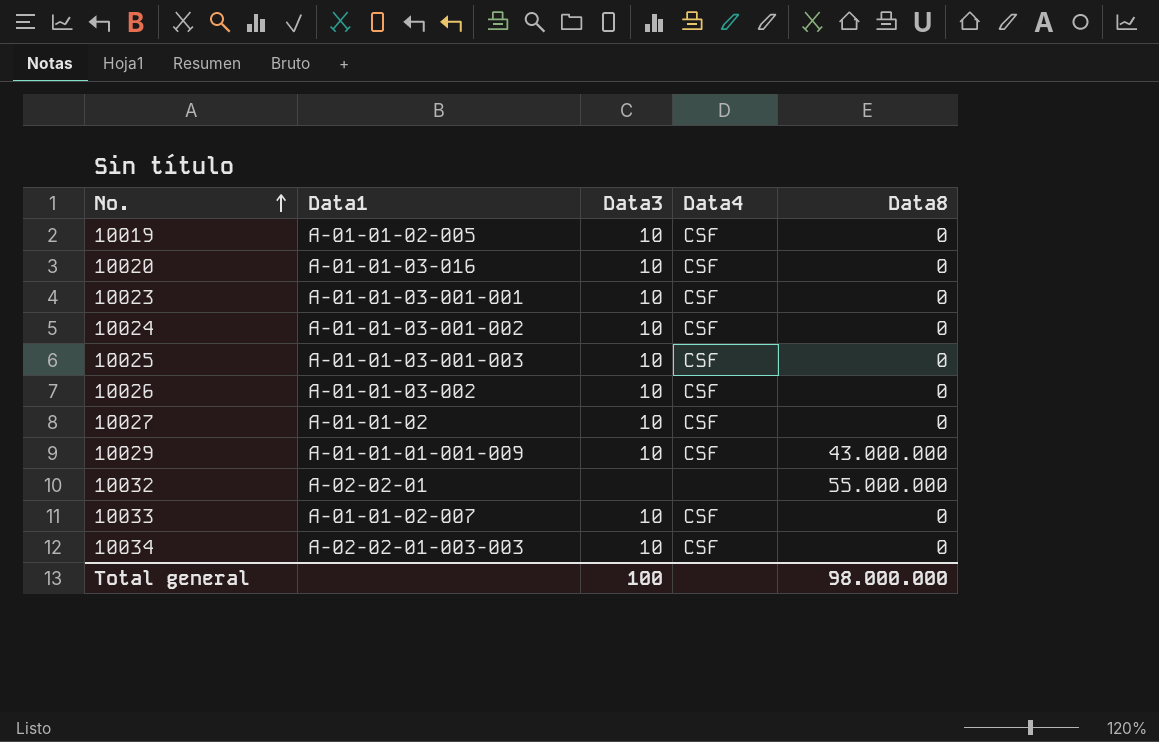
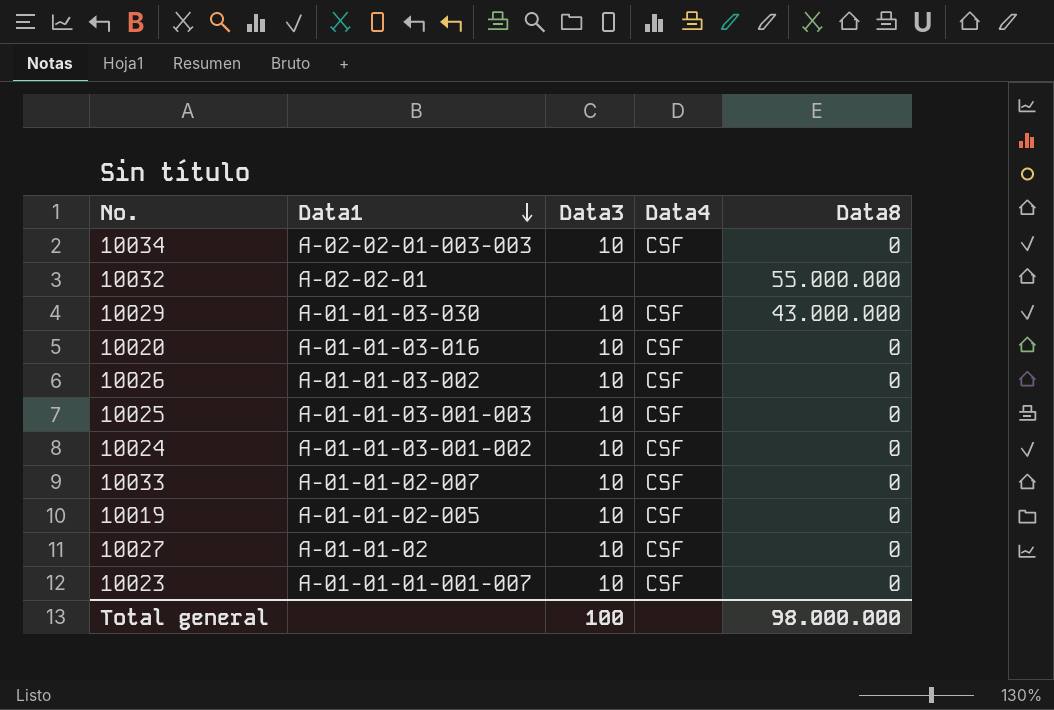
row order: No. ascending -> Data1 descending
10029 | Data1: A-01-01-01-001-009 -> A-01-01-03-030
10023 | Data1: A-01-01-03-001-001 -> A-01-01-01-001-007

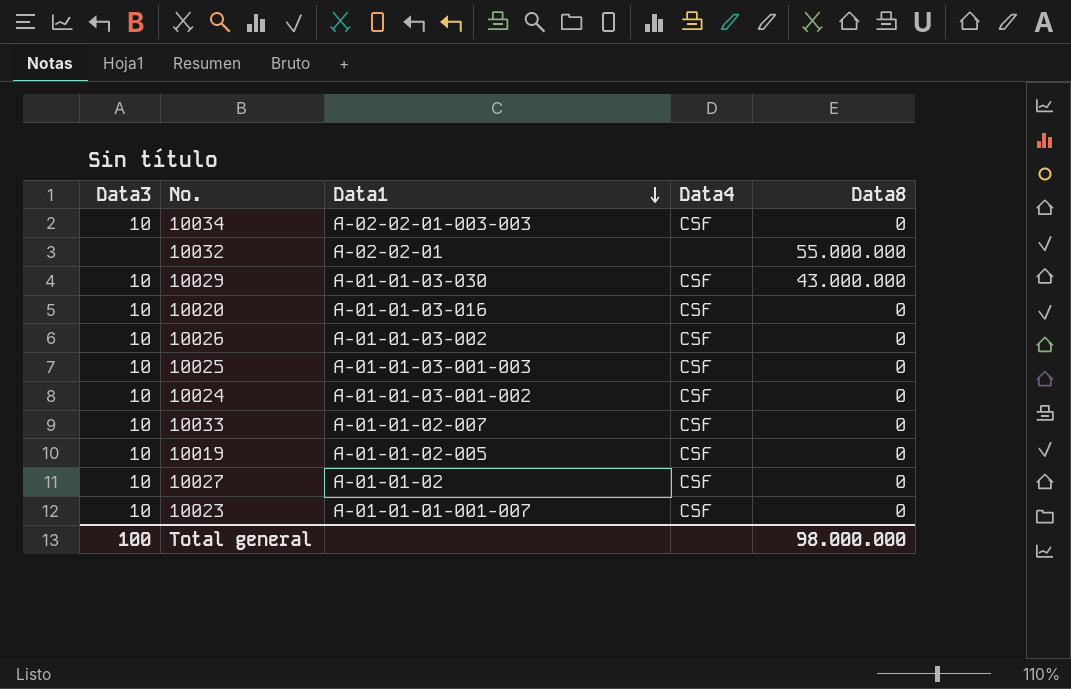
column Data3 | position: 3 -> 1

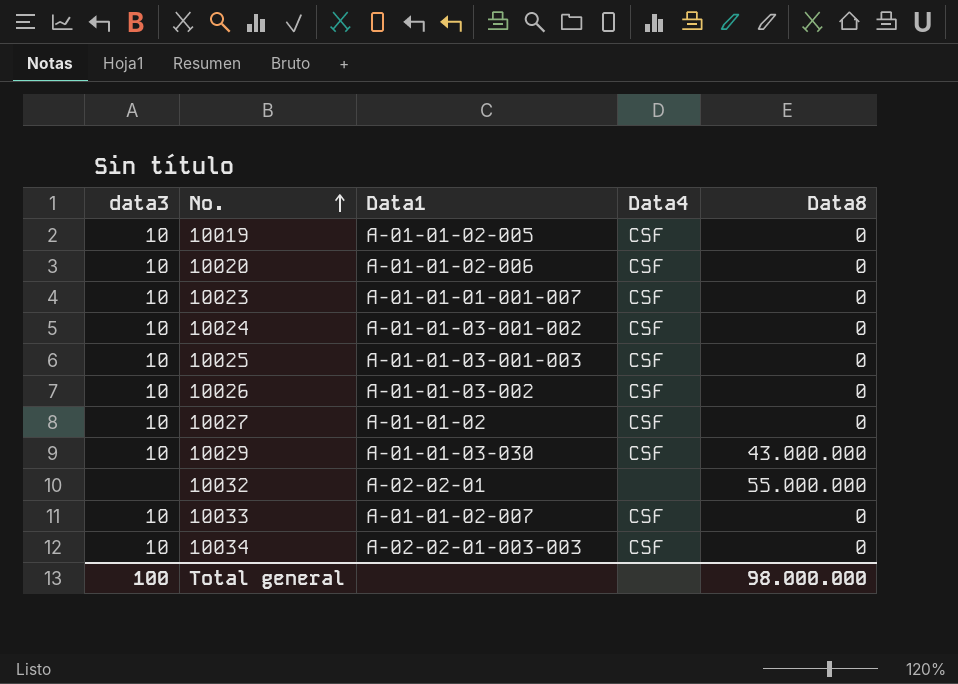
row order: Data1 descending -> No. ascending
column name: Data3 -> data3
10020 | Data1: A-01-01-03-016 -> A-01-01-02-006

